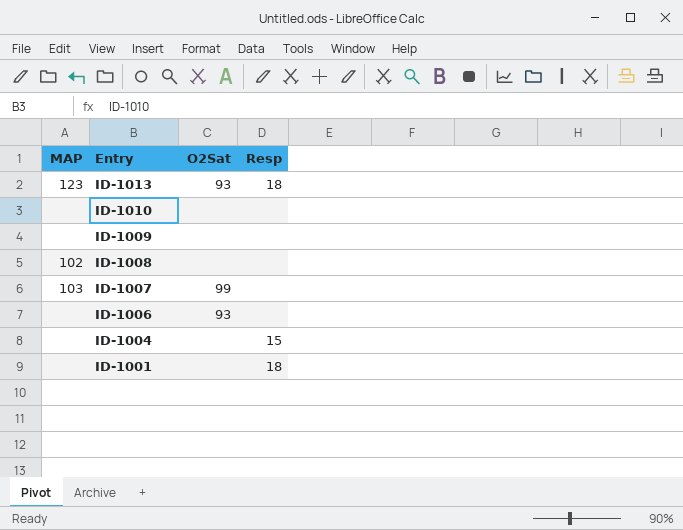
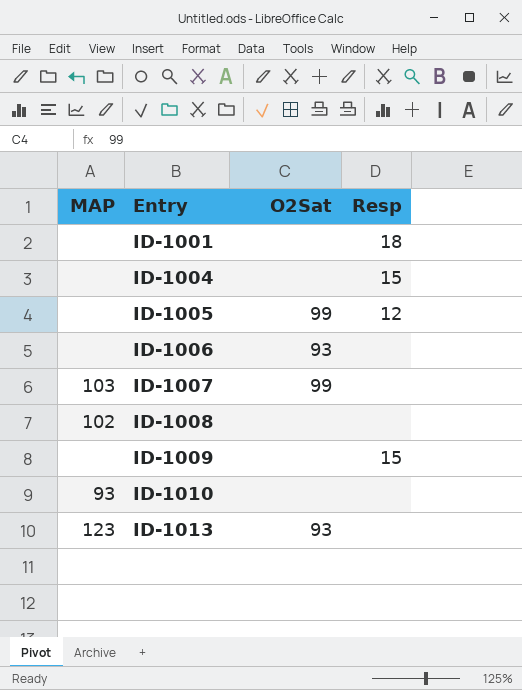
row order: Entry descending -> Entry ascending
row ID-1005: none -> none | 99 | 12
ID-1009 | Resp: none -> 15
ID-1010 | MAP: none -> 93
ID-1013 | Resp: 18 -> none

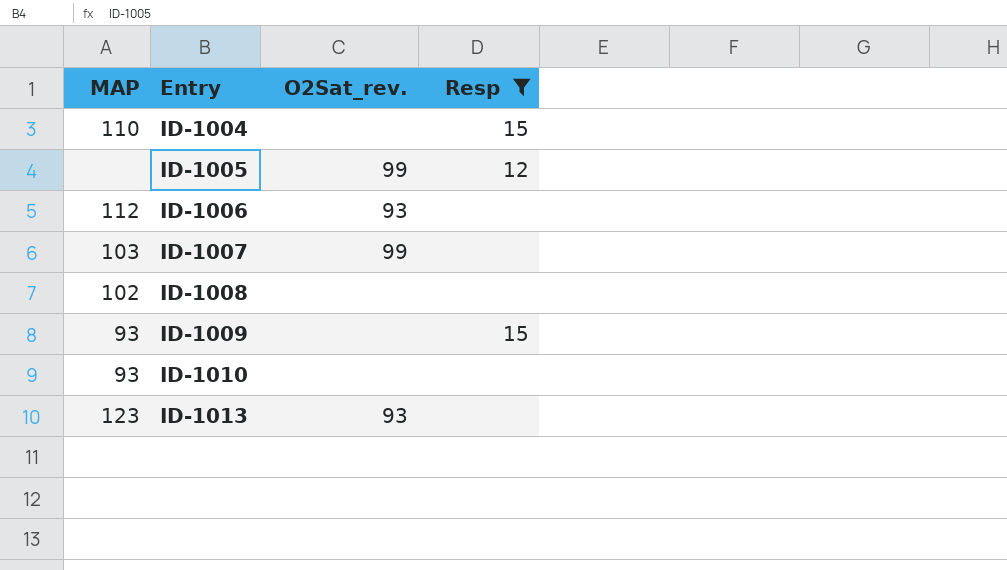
filter: none -> Resp != 18
column name: O2Sat -> O2Sat_rev.
ID-1004 | MAP: none -> 110
ID-1006 | MAP: none -> 112
ID-1009 | MAP: none -> 93

